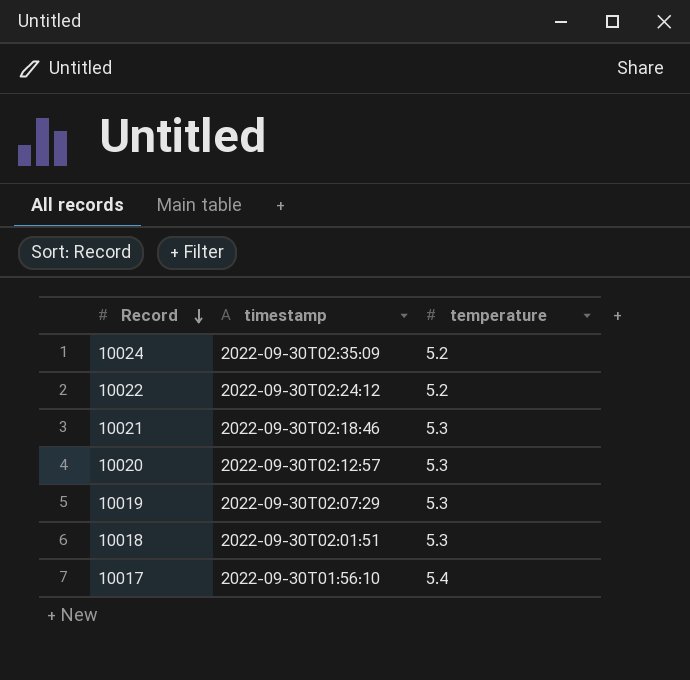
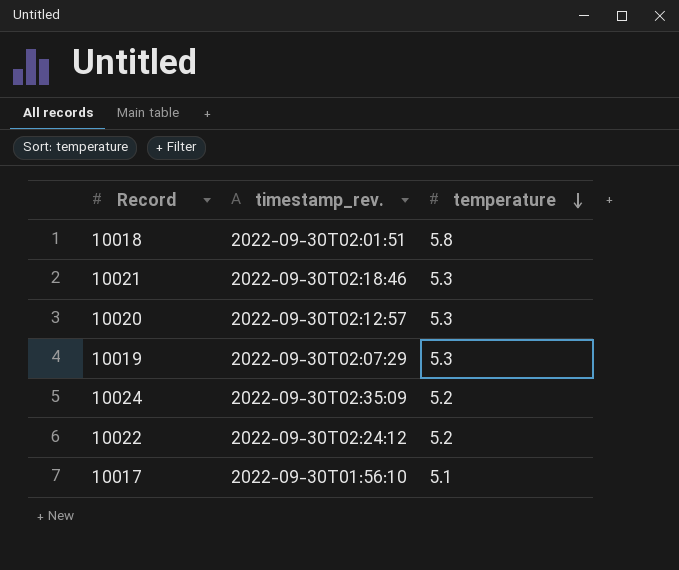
row order: Record descending -> temperature descending
column name: timestamp -> timestamp_rev.
10018 | temperature: 5.3 -> 5.8
10017 | temperature: 5.4 -> 5.1

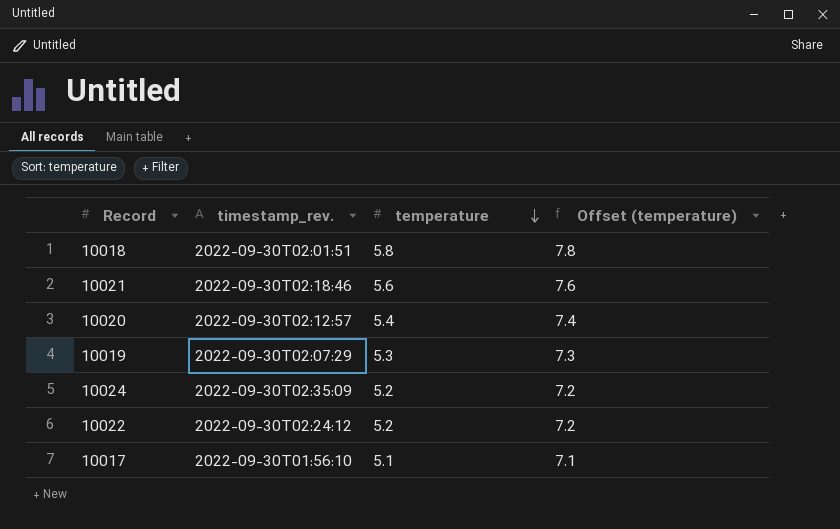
column Offset (temperature) | formula: none -> [temperature] + 2
10021 | temperature: 5.3 -> 5.6
10020 | temperature: 5.3 -> 5.4

